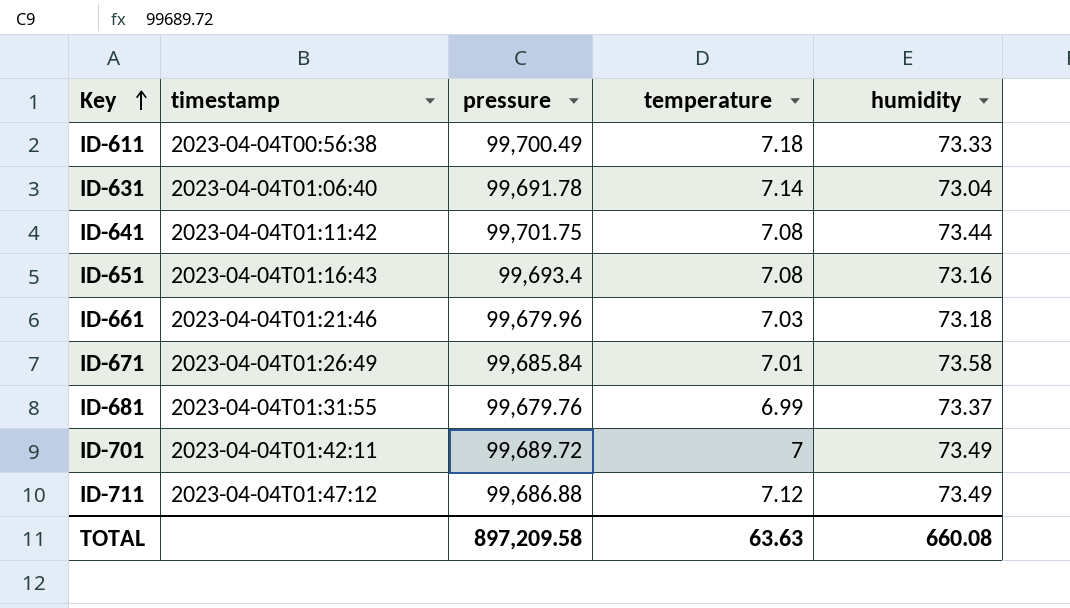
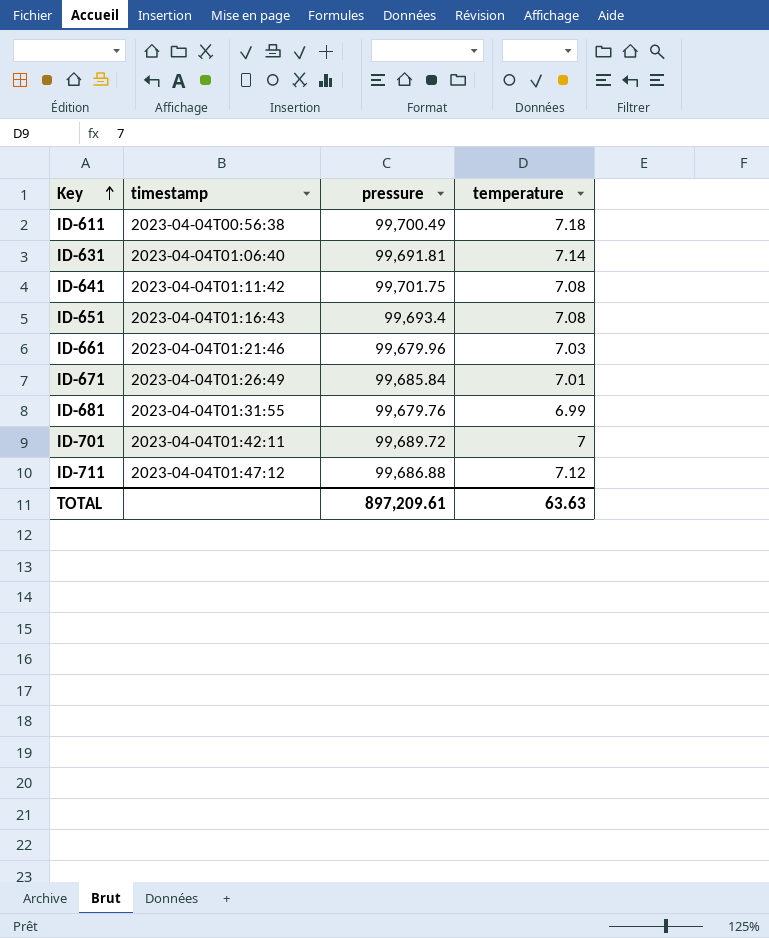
column humidity | position: 5 -> none
ID-631 | pressure: 99,691.78 -> 99,691.81
TOTAL | pressure: 897,209.58 -> 897,209.61

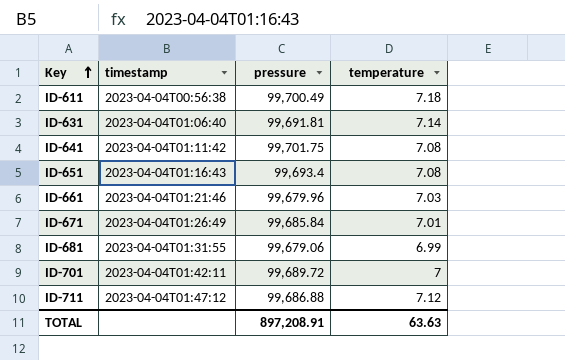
ID-681 | pressure: 99,679.76 -> 99,679.06
TOTAL | pressure: 897,209.61 -> 897,208.91

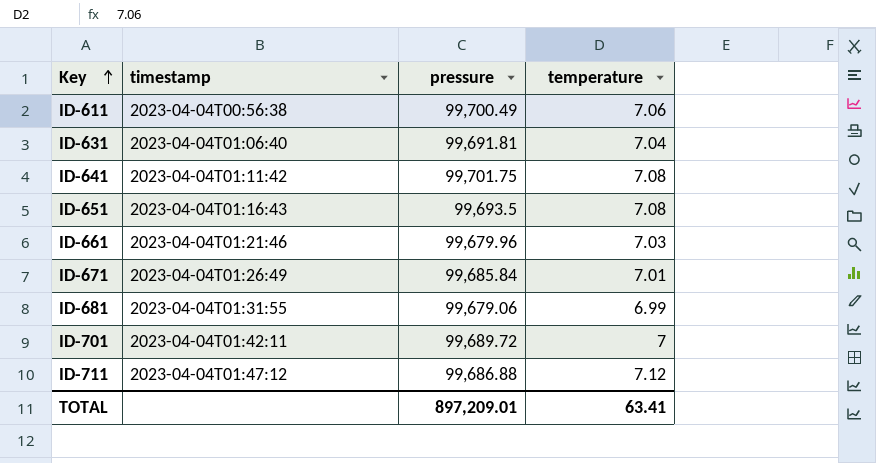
ID-611 | temperature: 7.18 -> 7.06
ID-631 | temperature: 7.14 -> 7.04
ID-651 | pressure: 99,693.4 -> 99,693.5
TOTAL | pressure: 897,208.91 -> 897,209.01
TOTAL | temperature: 63.63 -> 63.41

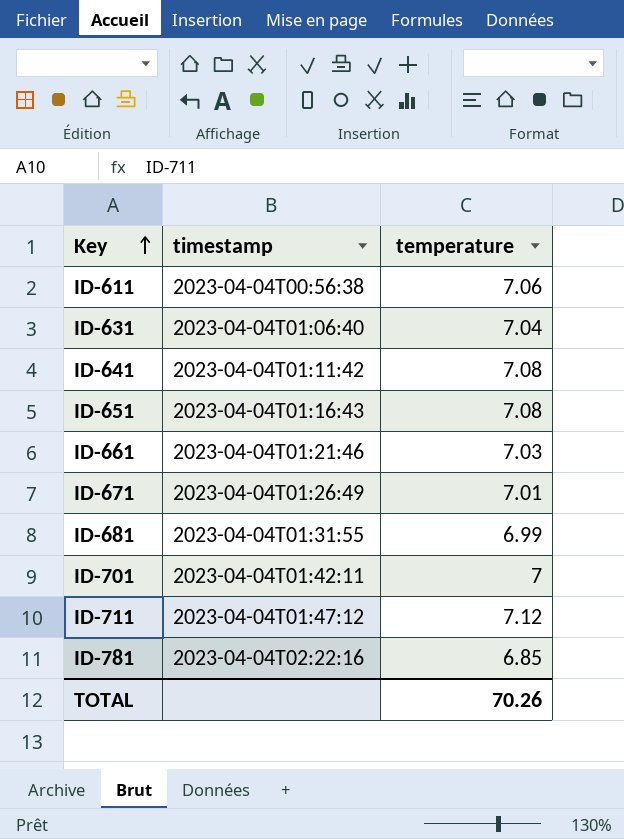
column pressure | position: 3 -> none
row ID-781: none -> 2023-04-04T02:22:16 | 6.85
TOTAL | temperature: 63.41 -> 70.26

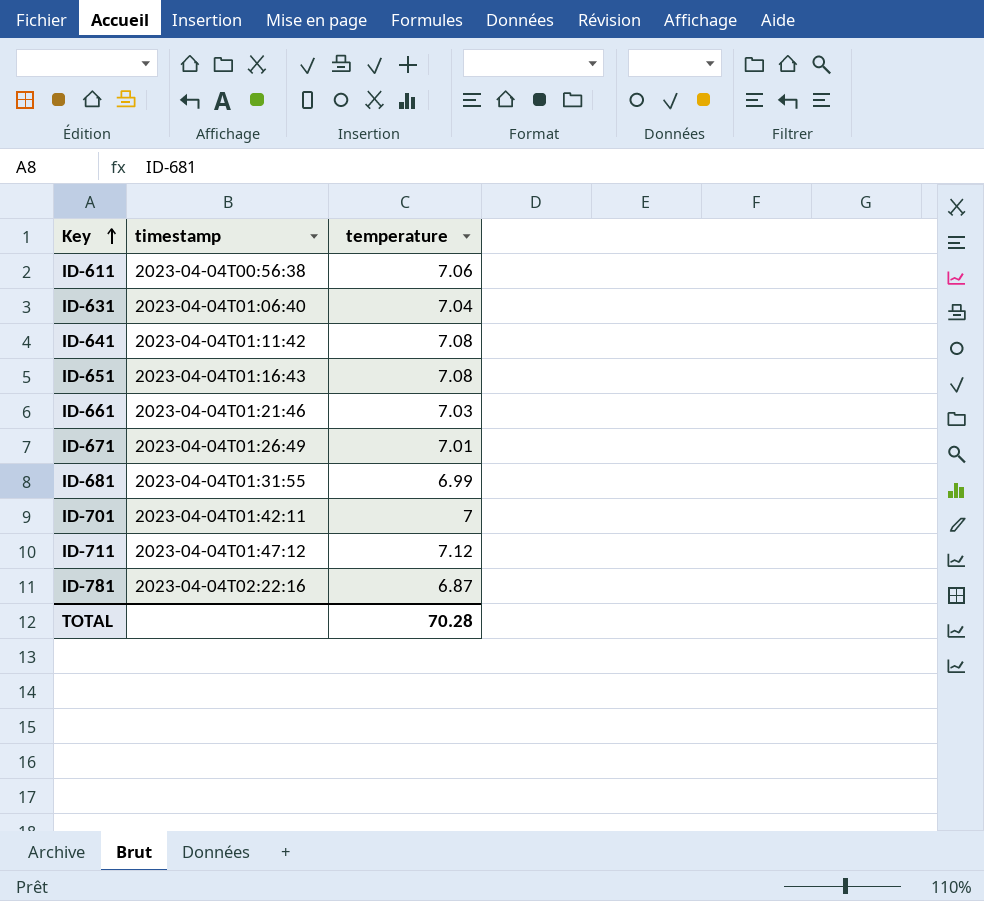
ID-781 | temperature: 6.85 -> 6.87
TOTAL | temperature: 70.26 -> 70.28

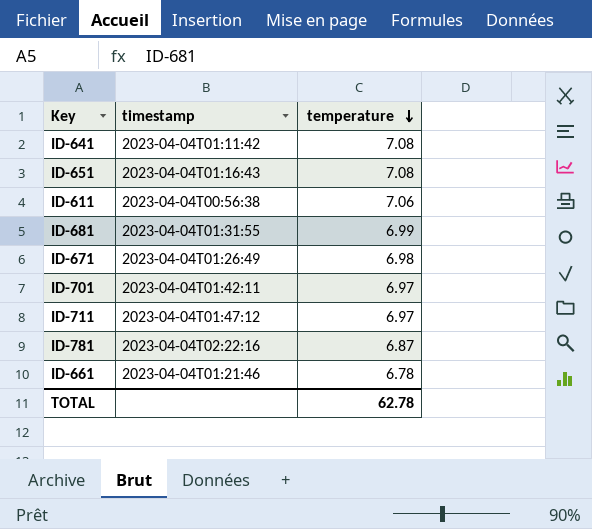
row order: Key ascending -> temperature descending
row ID-631: 2023-04-04T01:06:40 | 7.04 -> none
ID-671 | temperature: 7.01 -> 6.98
ID-701 | temperature: 7 -> 6.97
ID-711 | temperature: 7.12 -> 6.97
ID-661 | temperature: 7.03 -> 6.78
TOTAL | temperature: 70.28 -> 62.78

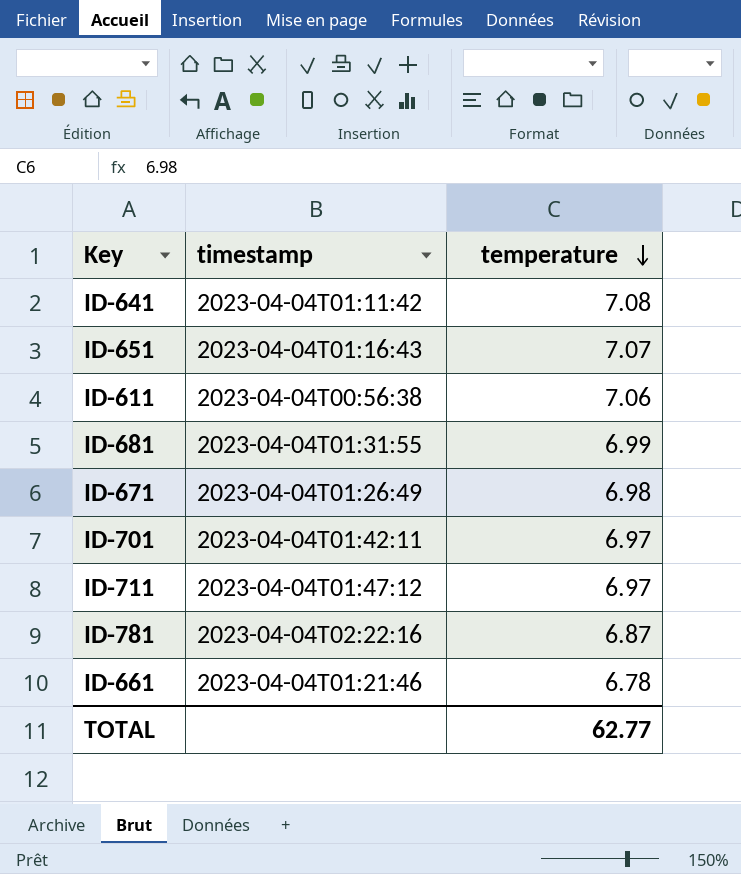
ID-651 | temperature: 7.08 -> 7.07
TOTAL | temperature: 62.78 -> 62.77

